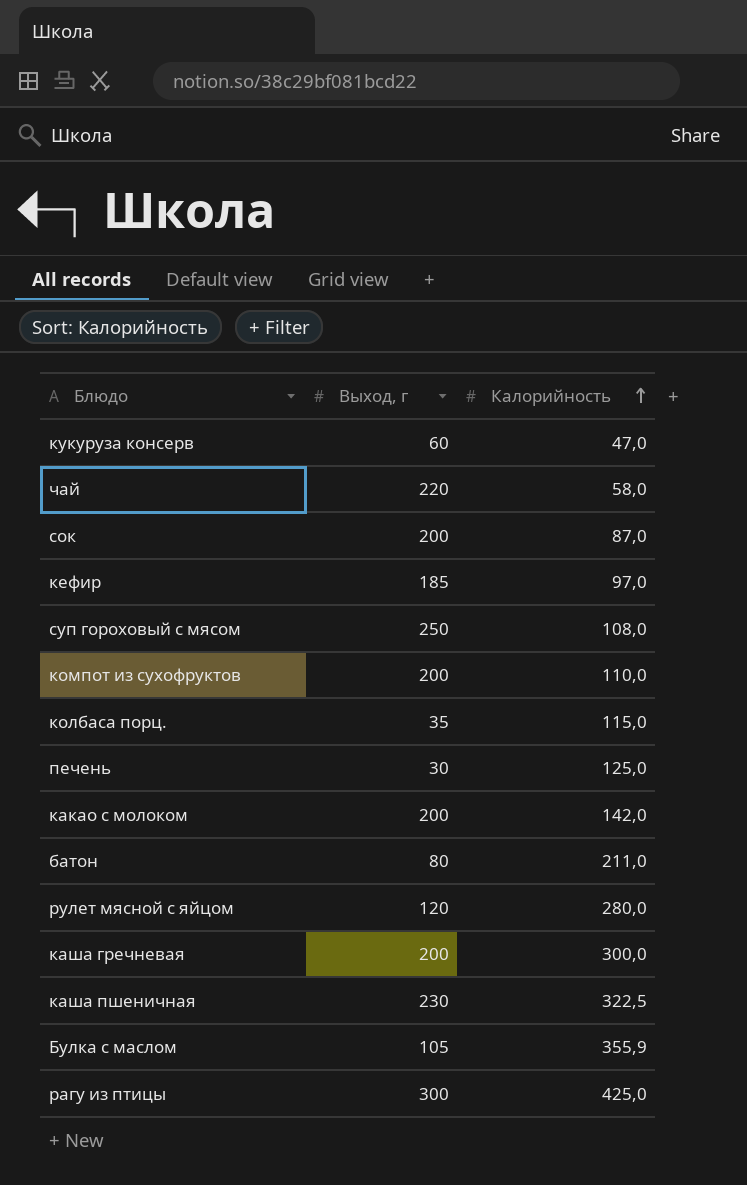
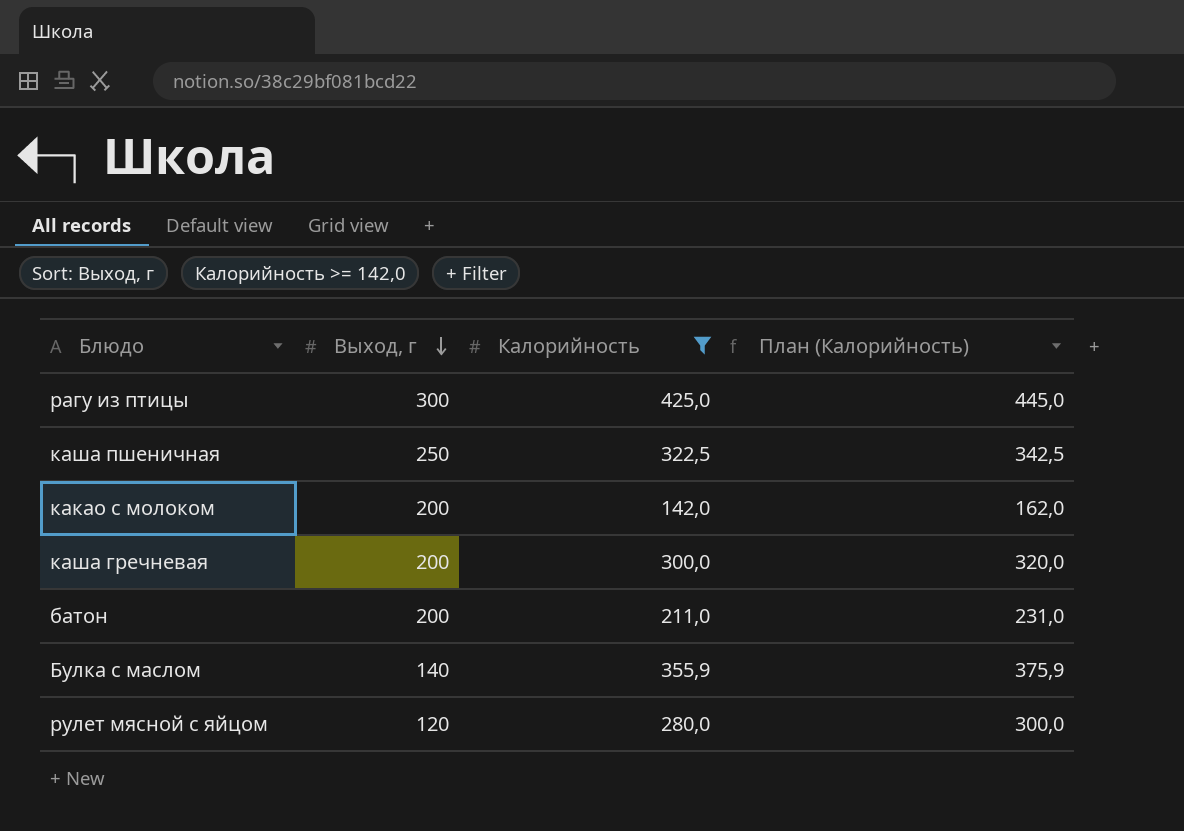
filter: none -> Калорийность >= 142,0
row order: Калорийность ascending -> Выход, г descending
column План (Калорийность) | formula: none -> [Калорийность] + 20
каша пшеничная | Выход, г: 230 -> 250
батон | Выход, г: 80 -> 200
Булка с маслом | Выход, г: 105 -> 140

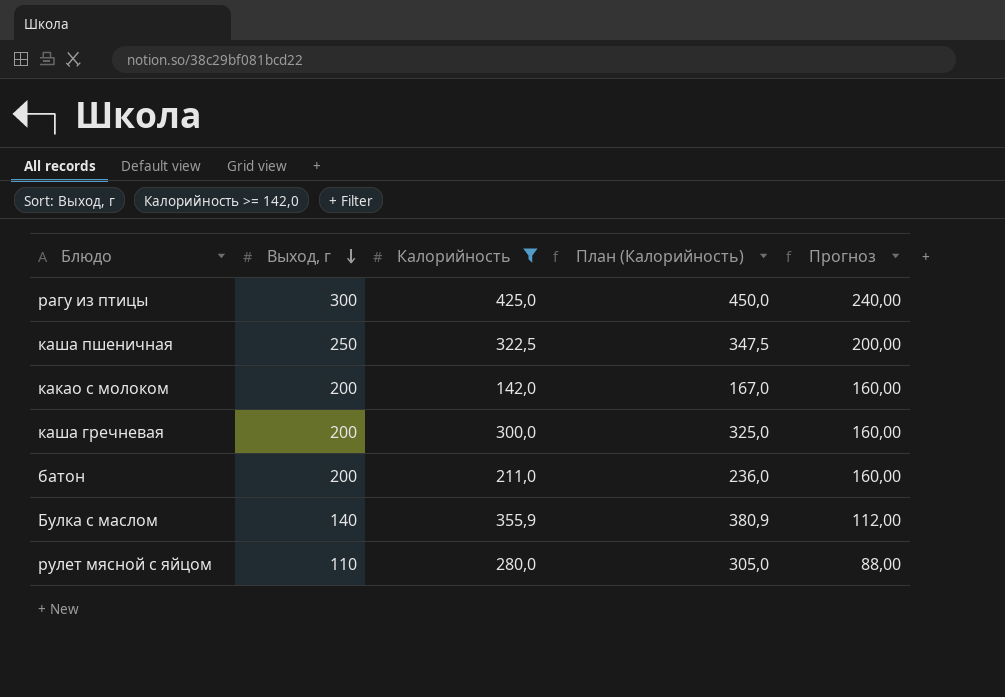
column План (Калорийность) | formula: [Калорийность] + 20 -> [Калорийность] + 25
column Прогноз | formula: none -> [Выход, г] * 0,8
рулет мясной с яйцом | Выход, г: 120 -> 110

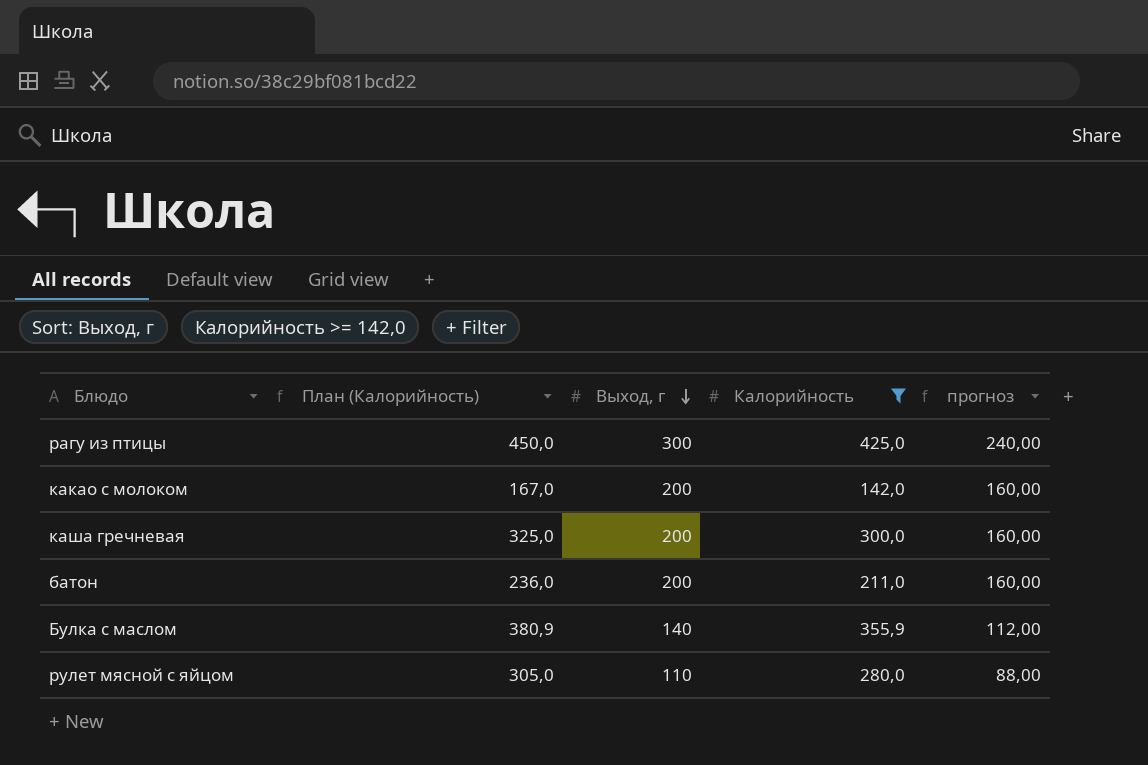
column План (Калорийность) | position: 4 -> 2
column name: Прогноз -> прогноз
row каша пшеничная: 250 | 322,5 | 347,5 | 200,00 -> none

